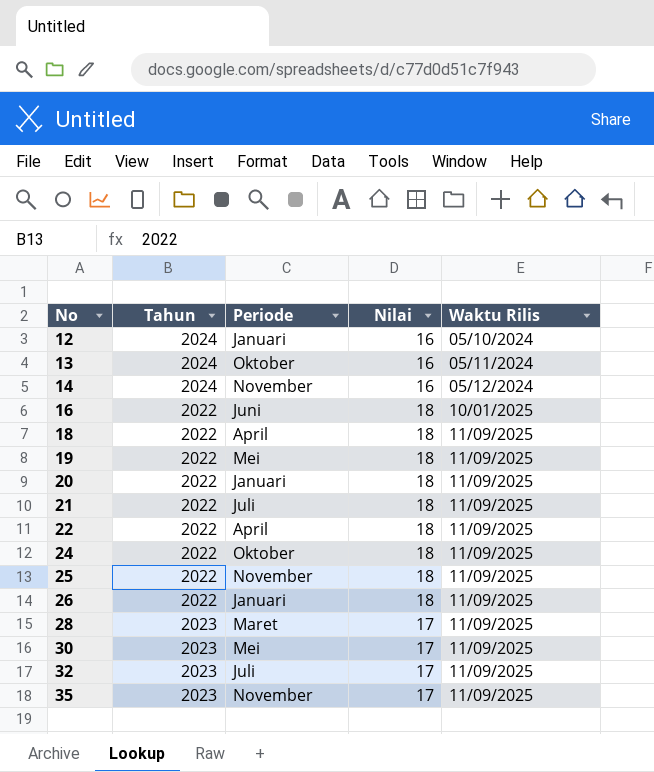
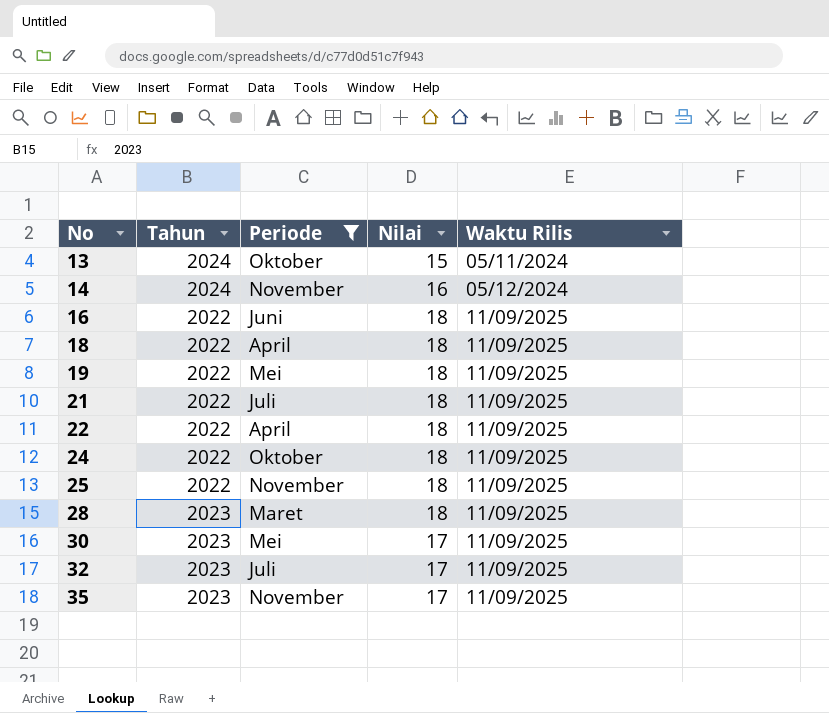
filter: none -> Periode != Januari
13 | Nilai: 16 -> 15
16 | Waktu Rilis: 10/01/2025 -> 11/09/2025
28 | Nilai: 17 -> 18

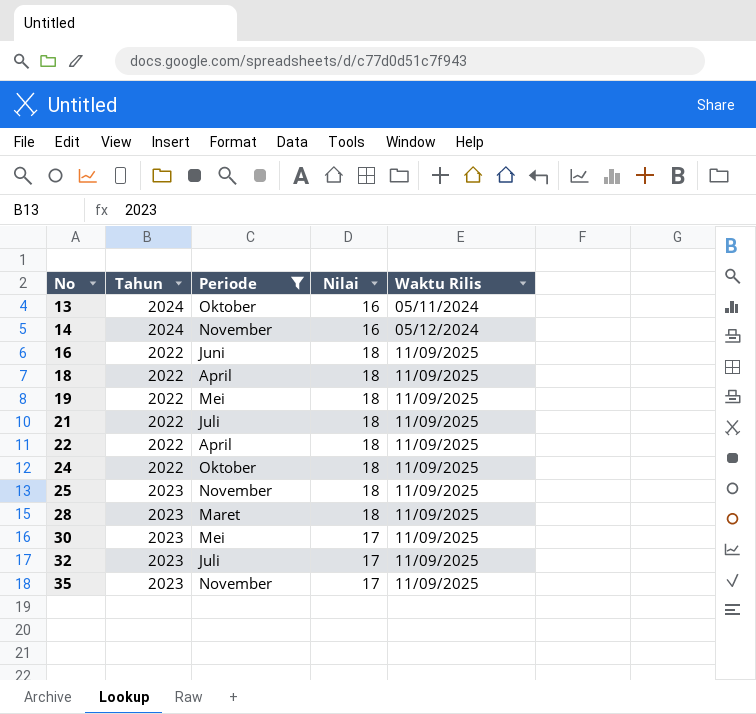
13 | Nilai: 15 -> 16
25 | Tahun: 2022 -> 2023

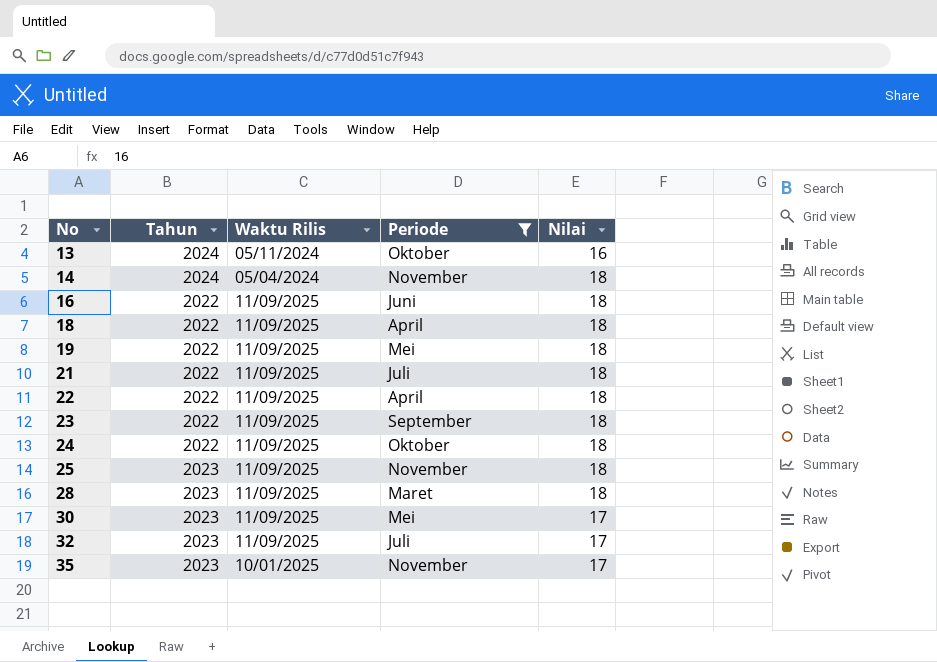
column Waktu Rilis | position: 5 -> 3
14 | Waktu Rilis: 05/12/2024 -> 05/04/2024
14 | Nilai: 16 -> 18
row 23: none -> 2022 | 11/09/2025 | September | 18
35 | Waktu Rilis: 11/09/2025 -> 10/01/2025

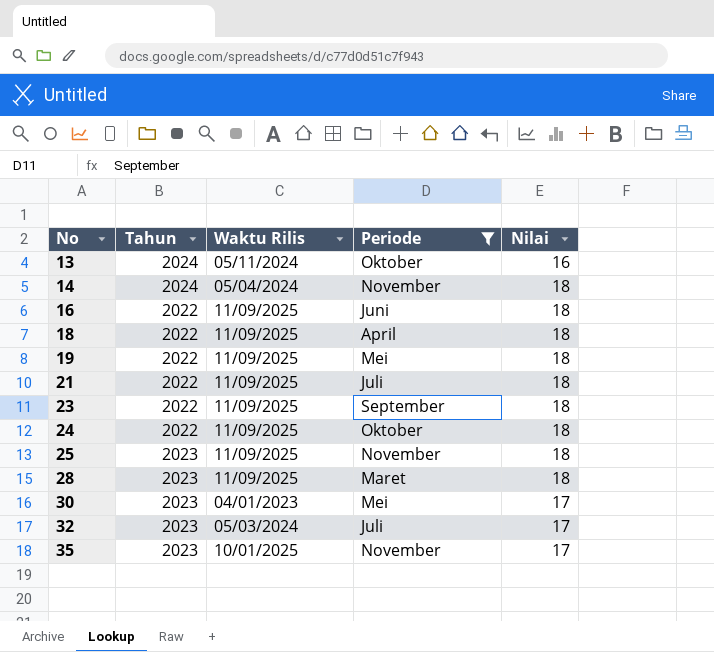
row 22: 2022 | 11/09/2025 | April | 18 -> none
30 | Waktu Rilis: 11/09/2025 -> 04/01/2023
32 | Waktu Rilis: 11/09/2025 -> 05/03/2024

